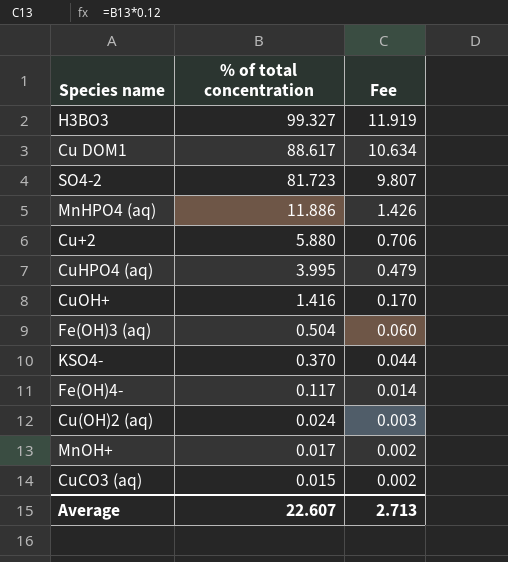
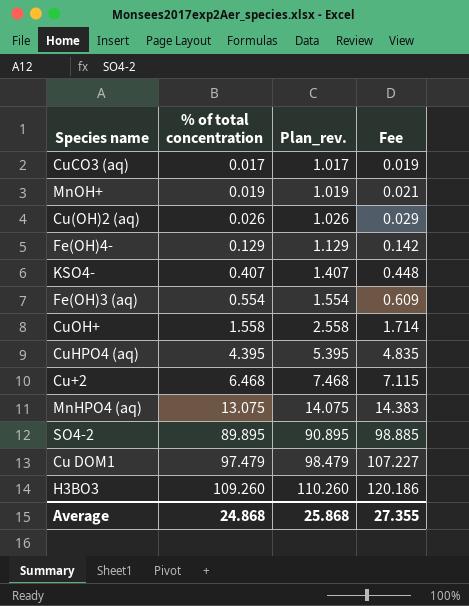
row order: % of total concentration descending -> % of total concentration ascending
column Plan_rev. | formula: none -> [% of total concentration] + 1
column Fee | formula: [% of total concentration] * 0.12 -> [% of total concentration] * 1.1
CuCO3 (aq) | % of total concentration: 0.015 -> 0.017
MnOH+ | % of total concentration: 0.017 -> 0.019
Cu(OH)2 (aq) | % of total concentration: 0.024 -> 0.026
Fe(OH)4- | % of total concentration: 0.117 -> 0.129
KSO4- | % of total concentration: 0.370 -> 0.407
Fe(OH)3 (aq) | % of total concentration: 0.504 -> 0.554
CuOH+ | % of total concentration: 1.416 -> 1.558
CuHPO4 (aq) | % of total concentration: 3.995 -> 4.395
Cu+2 | % of total concentration: 5.880 -> 6.468
MnHPO4 (aq) | % of total concentration: 11.886 -> 13.075
SO4-2 | % of total concentration: 81.723 -> 89.895
Cu DOM1 | % of total concentration: 88.617 -> 97.479
H3BO3 | % of total concentration: 99.327 -> 109.260
Average | % of total concentration: 22.607 -> 24.868
Average | Fee: 2.713 -> 27.355

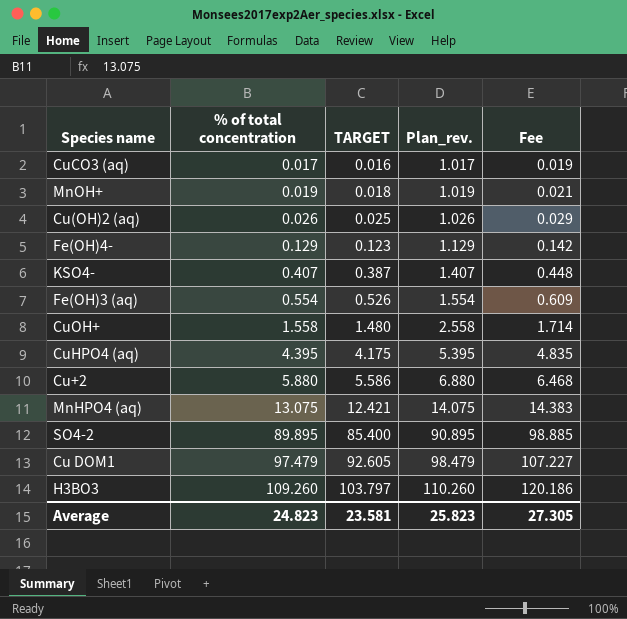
column TARGET | formula: none -> [% of total concentration] * 0.95
Cu+2 | % of total concentration: 6.468 -> 5.880
Cu+2 | Plan_rev.: 7.468 -> 6.880
Cu+2 | Fee: 7.115 -> 6.468
Average | % of total concentration: 24.868 -> 24.823
Average | Plan_rev.: 25.868 -> 25.823
Average | Fee: 27.355 -> 27.305

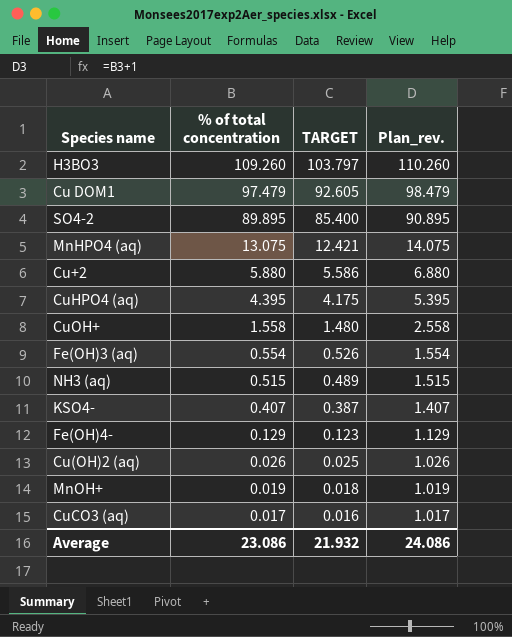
row order: % of total concentration ascending -> % of total concentration descending
column Fee | formula: [% of total concentration] * 1.1 -> none
row NH3 (aq): none -> 0.515 | 0.489 | 1.515
Average | % of total concentration: 24.823 -> 23.086
Average | TARGET: 23.581 -> 21.932
Average | Plan_rev.: 25.823 -> 24.086

